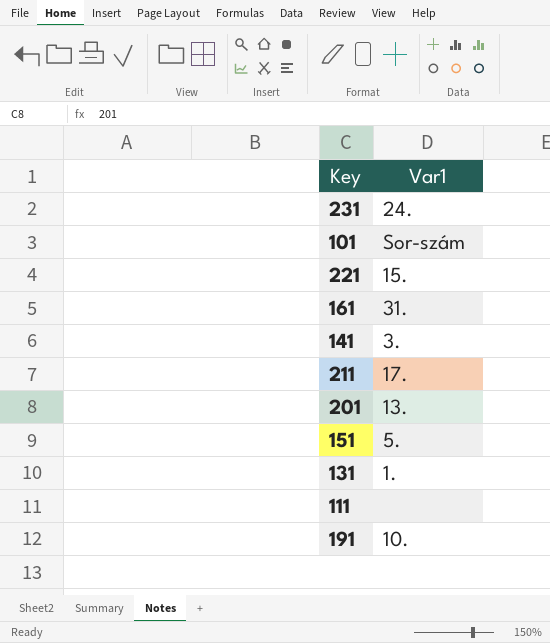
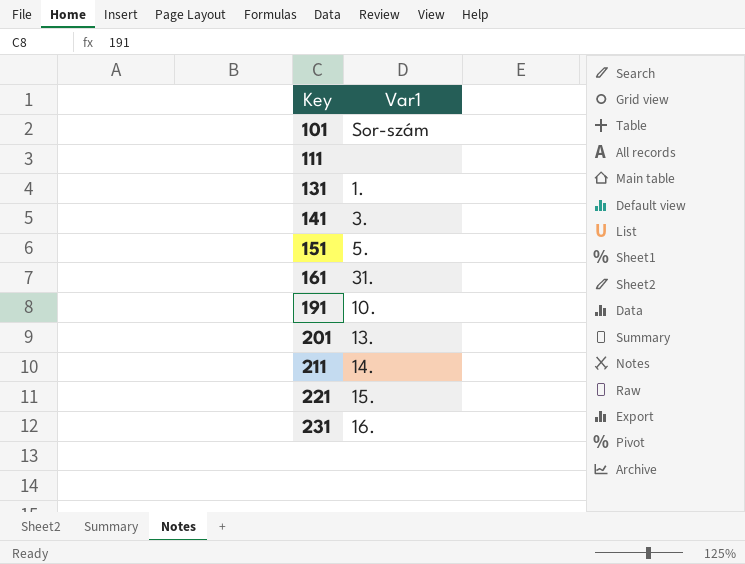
row order: none -> Key ascending
211 | Var1: 17. -> 14.
231 | Var1: 24. -> 16.

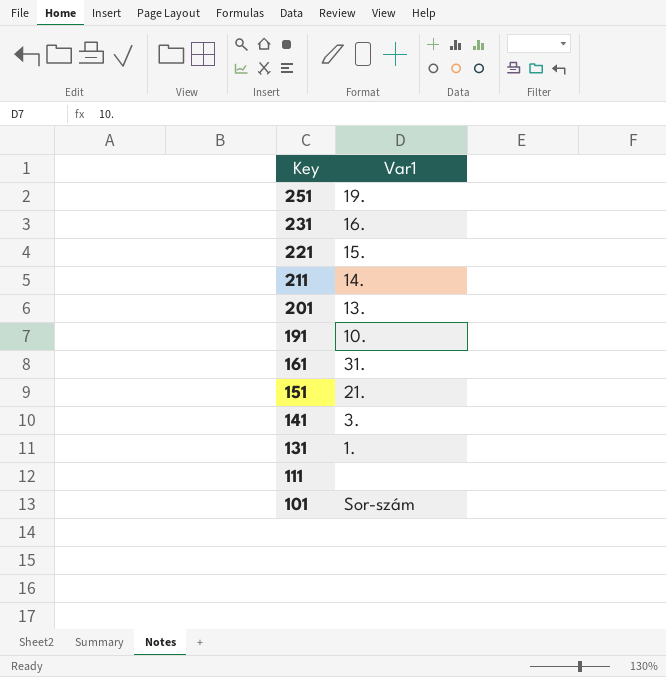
row order: Key ascending -> Key descending
row 251: none -> 19.
151 | Var1: 5. -> 21.

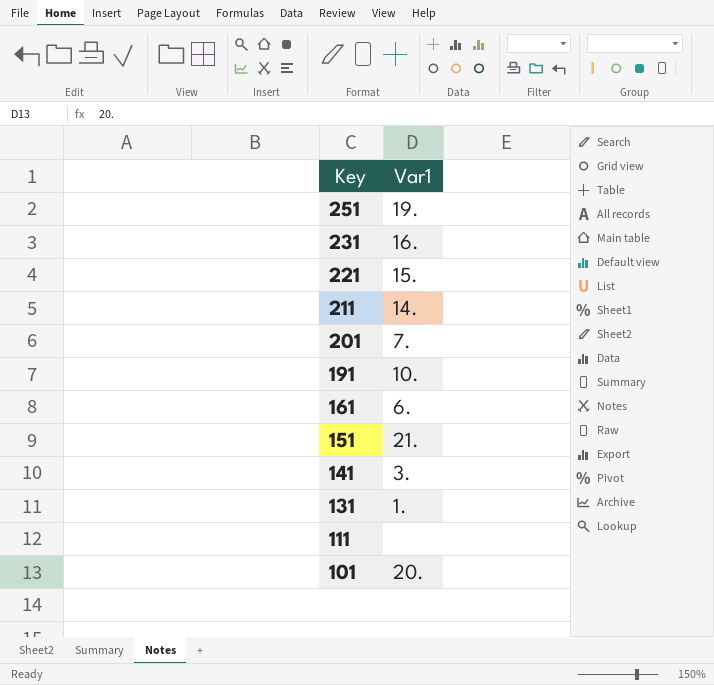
201 | Var1: 13. -> 7.
161 | Var1: 31. -> 6.
101 | Var1: Sor-szám -> 20.

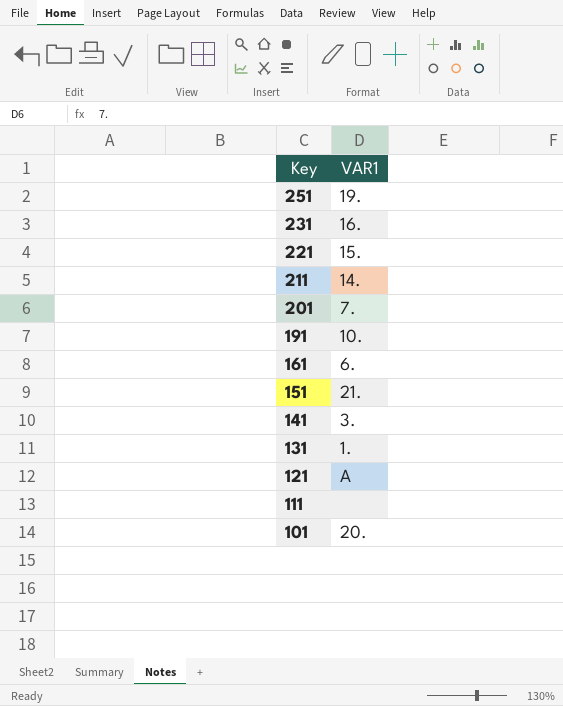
column name: Var1 -> VAR1
row 121: none -> A

